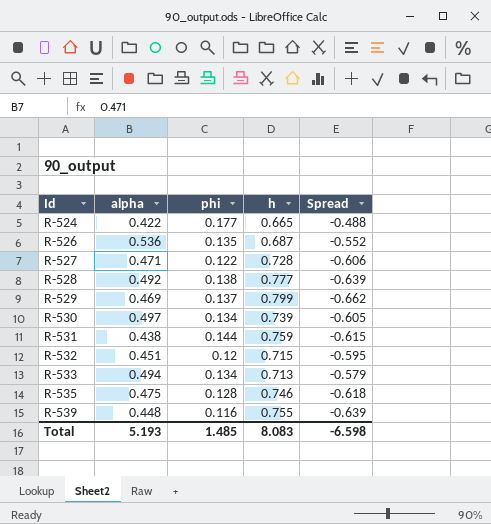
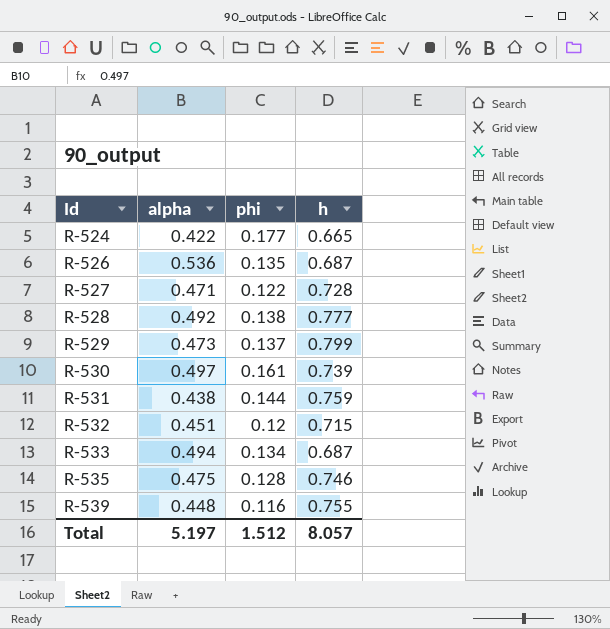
column Spread | formula: [phi] - [h] -> none
R-529 | alpha: 0.469 -> 0.473
R-530 | phi: 0.134 -> 0.161
R-533 | h: 0.713 -> 0.687
Total | alpha: 5.193 -> 5.197
Total | phi: 1.485 -> 1.512
Total | h: 8.083 -> 8.057

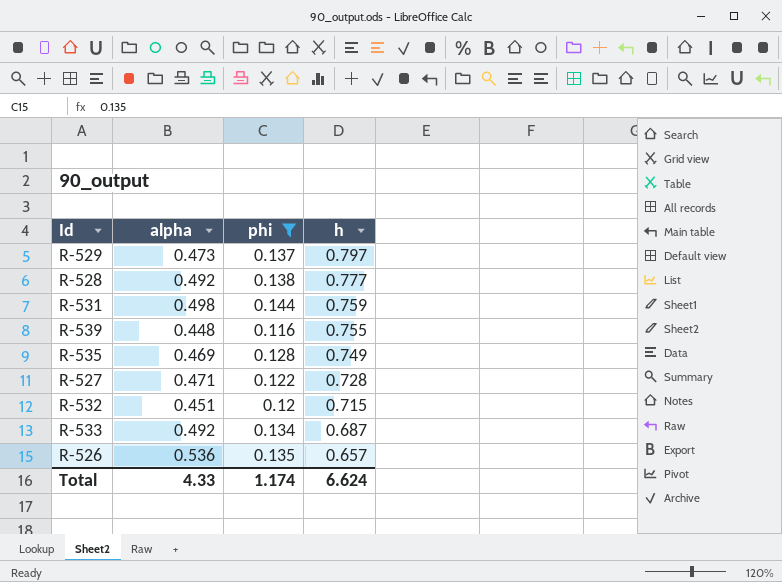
filter: none -> phi <= 0.144
row order: Id ascending -> h descending
R-529 | h: 0.799 -> 0.797
R-531 | alpha: 0.438 -> 0.498
R-535 | alpha: 0.475 -> 0.469
R-535 | h: 0.746 -> 0.749
R-533 | alpha: 0.494 -> 0.492
R-526 | h: 0.687 -> 0.657
Total | alpha: 5.197 -> 4.33
Total | phi: 1.512 -> 1.174
Total | h: 8.057 -> 6.624

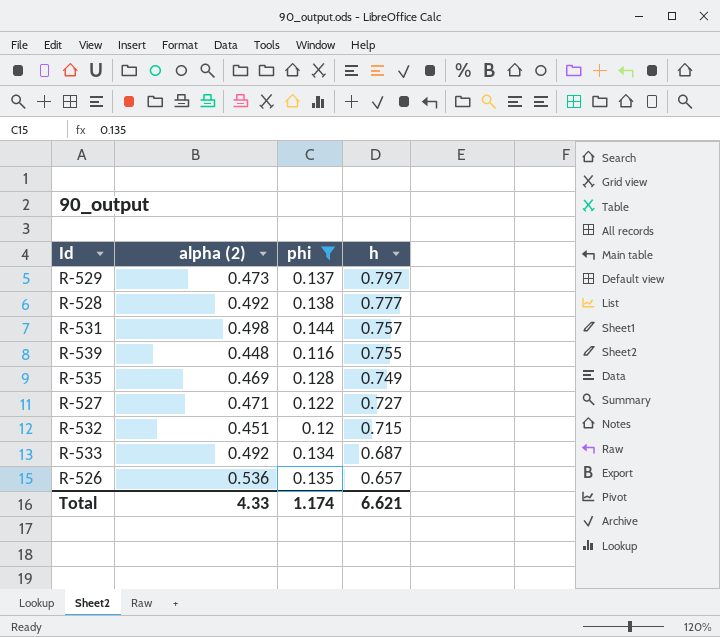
column name: alpha -> alpha (2)
R-531 | h: 0.759 -> 0.757
R-527 | h: 0.728 -> 0.727
Total | h: 6.624 -> 6.621

